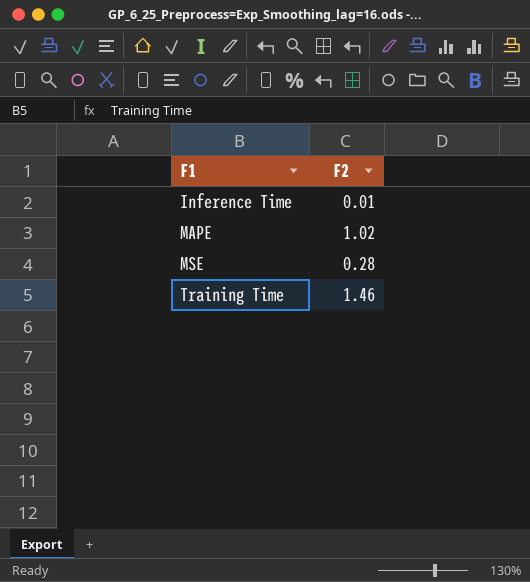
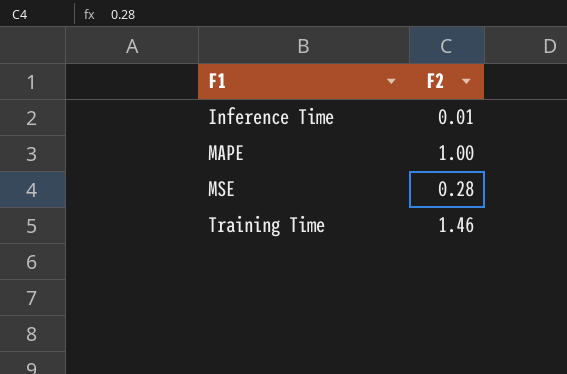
MAPE | F2: 1.02 -> 1.00

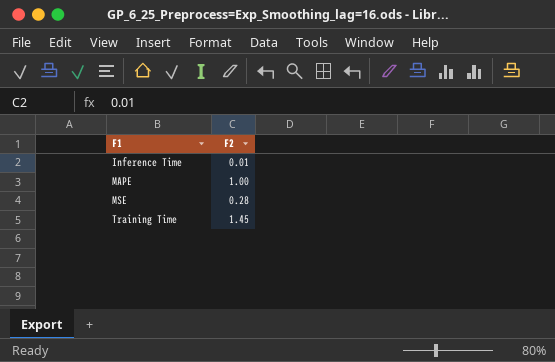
Training Time | F2: 1.46 -> 1.45

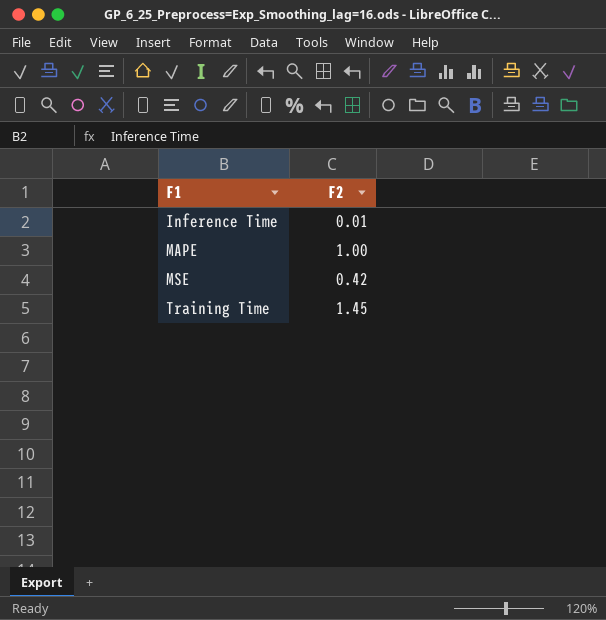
MSE | F2: 0.28 -> 0.42

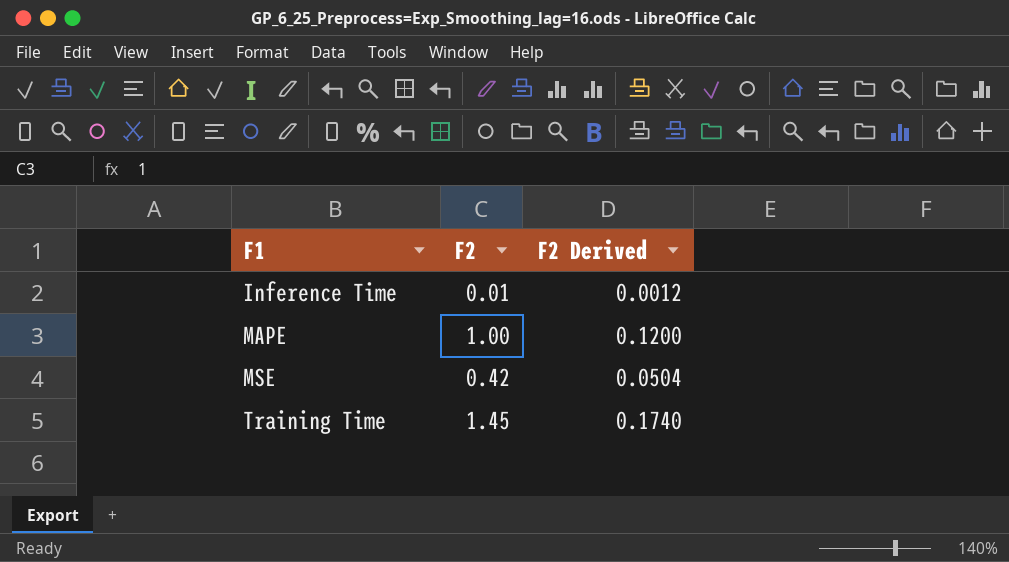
column F2 Derived | formula: none -> [F2] * 0.12

